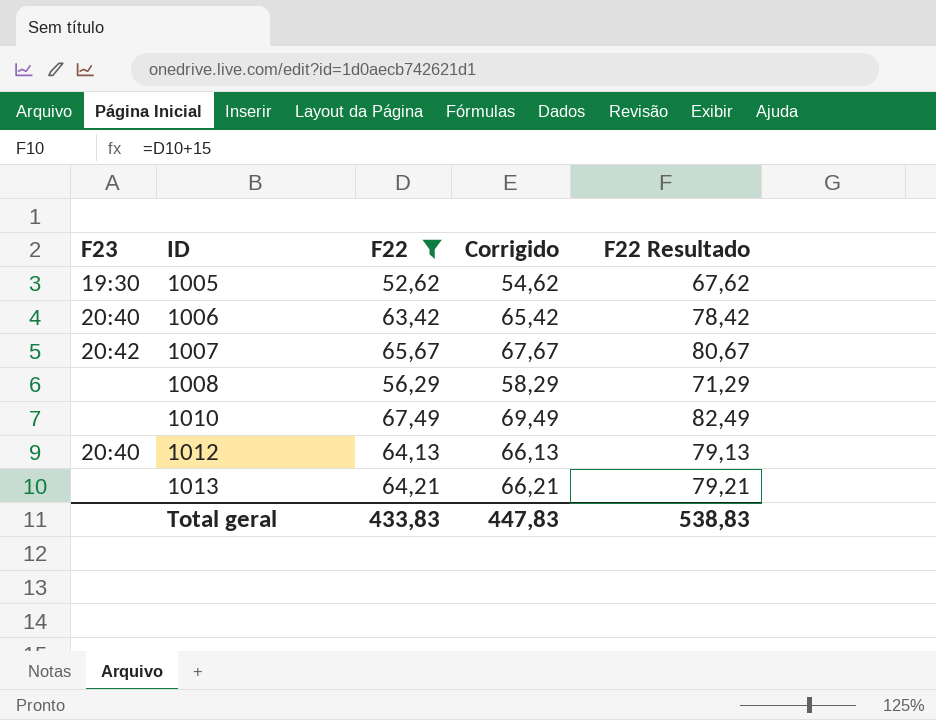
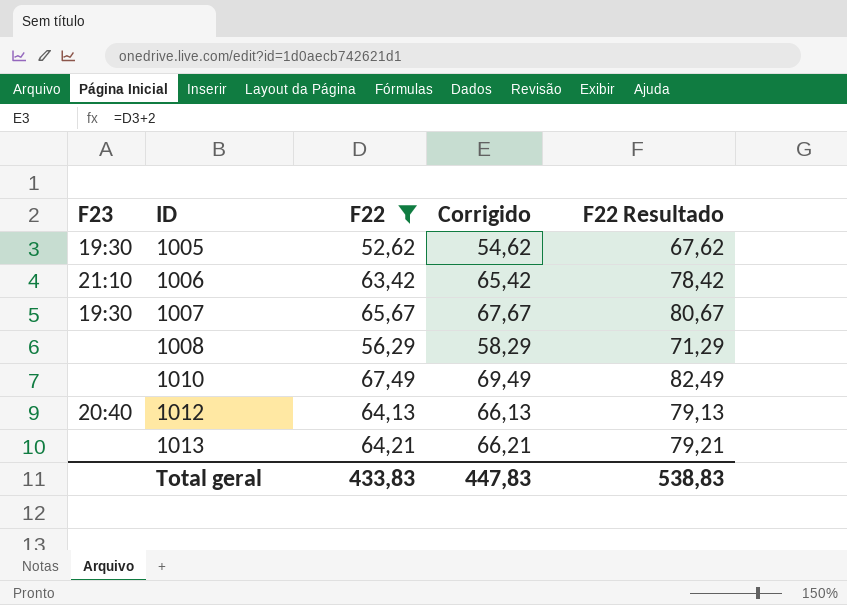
1006 | F23: 20:40 -> 21:10
1007 | F23: 20:42 -> 19:30

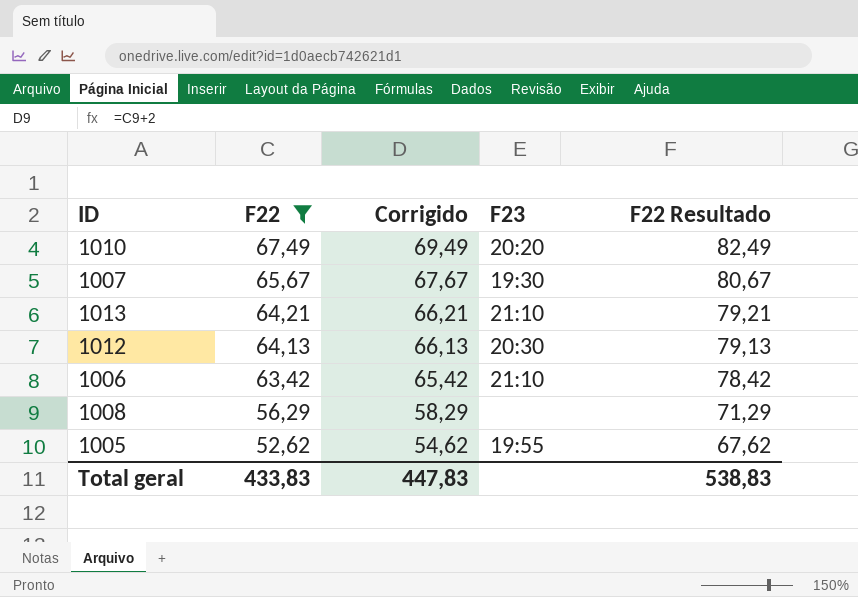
row order: ID ascending -> F22 descending
column F23 | position: 1 -> 4
1010 | F23: none -> 20:20
1013 | F23: none -> 21:10
1012 | F23: 20:40 -> 20:30
1005 | F23: 19:30 -> 19:55

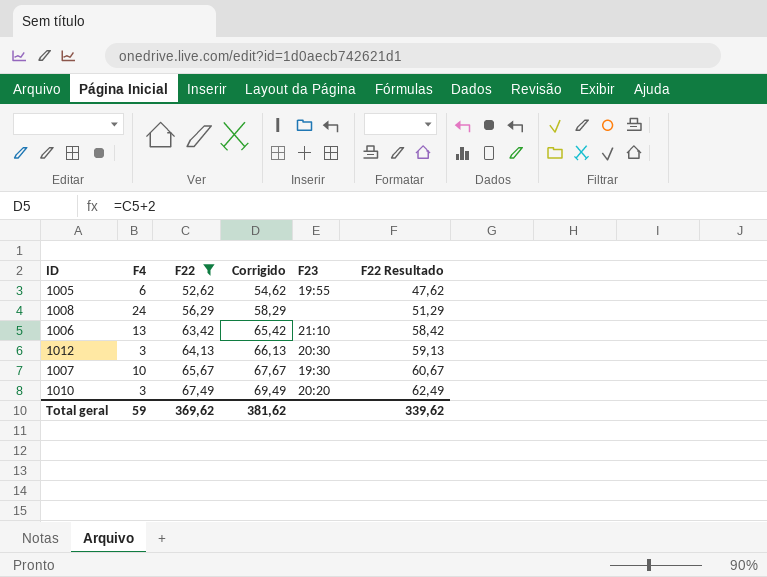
row order: F22 descending -> F22 ascending
column F4 | position: none -> 2
column F22 Resultado | formula: [F22] + 15 -> [F22] - 5
row 1013: 64,21 | 66,21 | 21:10 | 79,21 -> none
Total geral | F22: 433,83 -> 369,62
Total geral | Corrigido: 447,83 -> 381,62
Total geral | F22 Resultado: 538,83 -> 339,62

